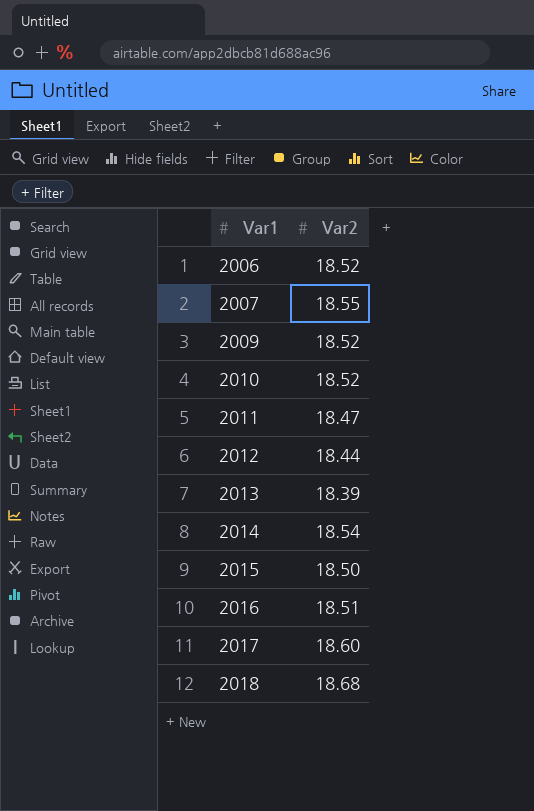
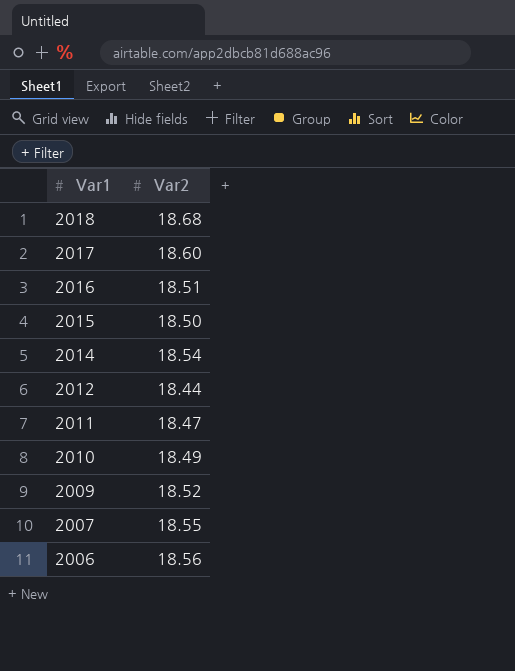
row order: Var1 ascending -> Var1 descending
row 2013: 18.39 -> none
2010 | Var2: 18.52 -> 18.49
2006 | Var2: 18.52 -> 18.56

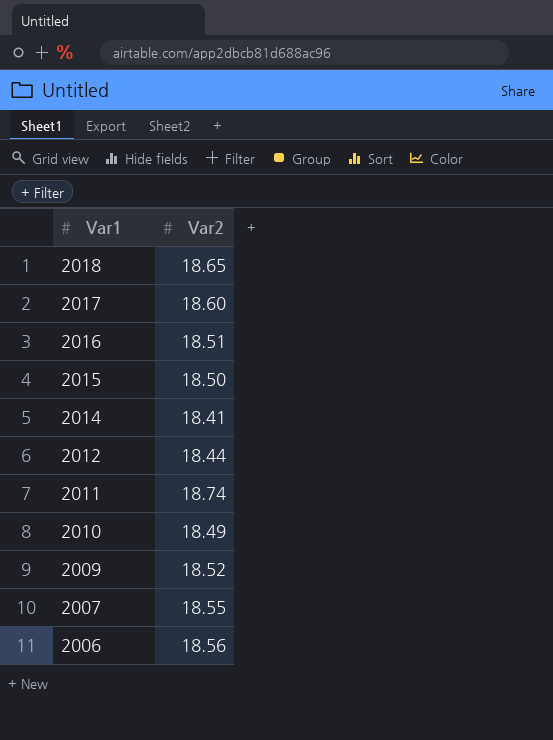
2018 | Var2: 18.68 -> 18.65
2014 | Var2: 18.54 -> 18.41
2011 | Var2: 18.47 -> 18.74

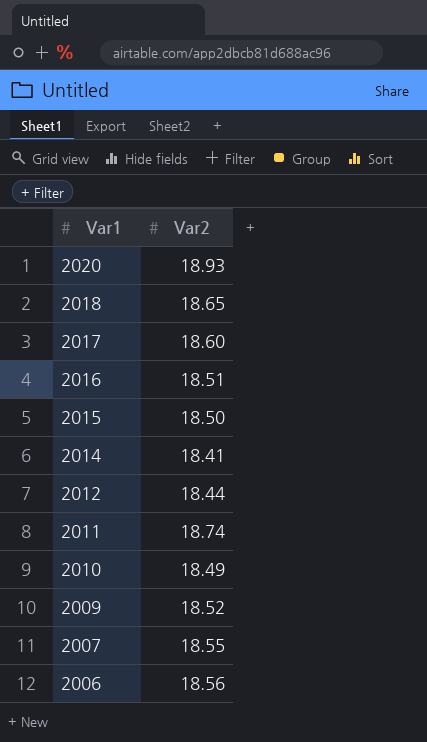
row 2020: none -> 18.93

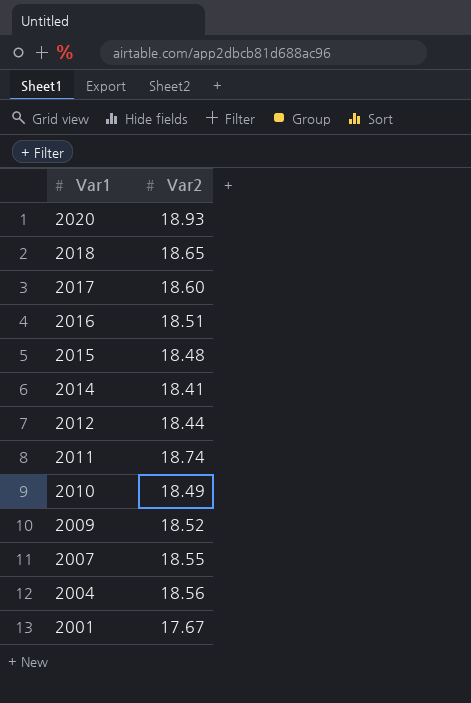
row 2006: 18.56 -> none
2015 | Var2: 18.50 -> 18.48
row 2004: none -> 18.56
row 2001: none -> 17.67

